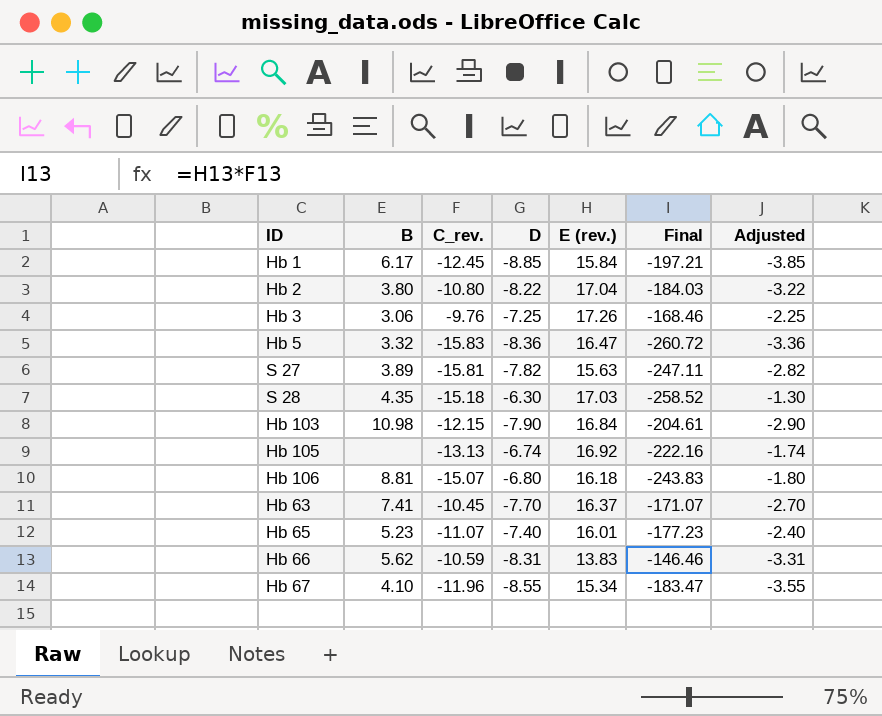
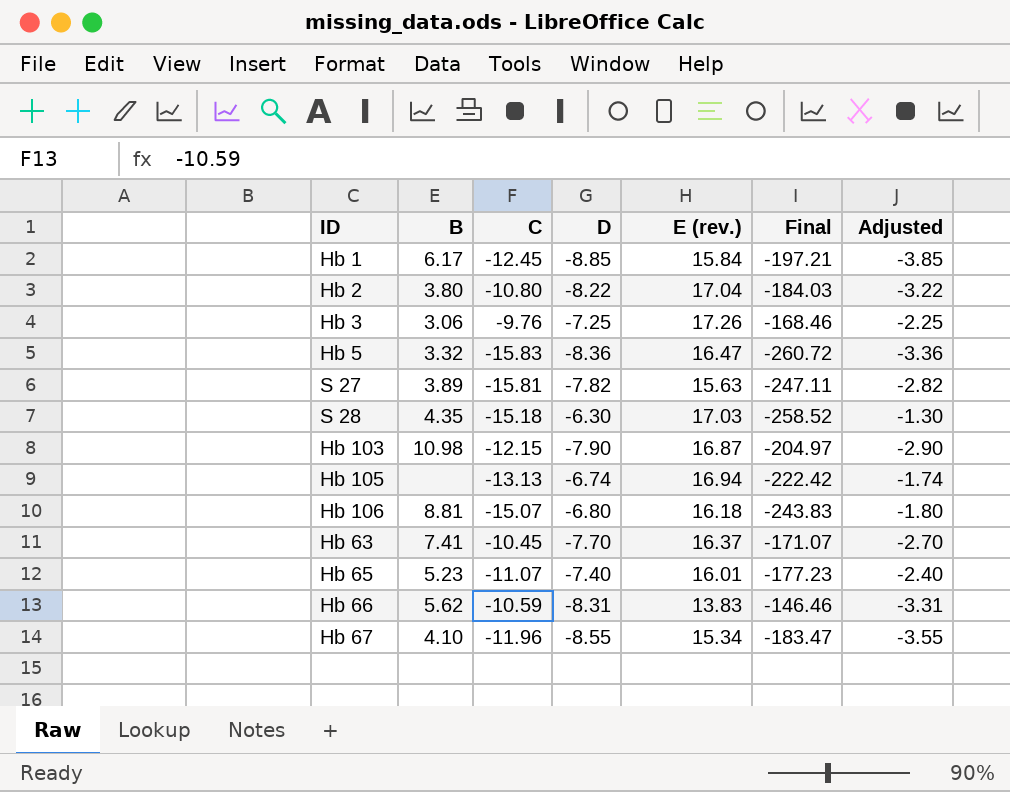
column name: C_rev. -> C
Hb 103 | E (rev.): 16.84 -> 16.87
Hb 103 | Final: -204.61 -> -204.97
Hb 105 | E (rev.): 16.92 -> 16.94
Hb 105 | Final: -222.16 -> -222.42

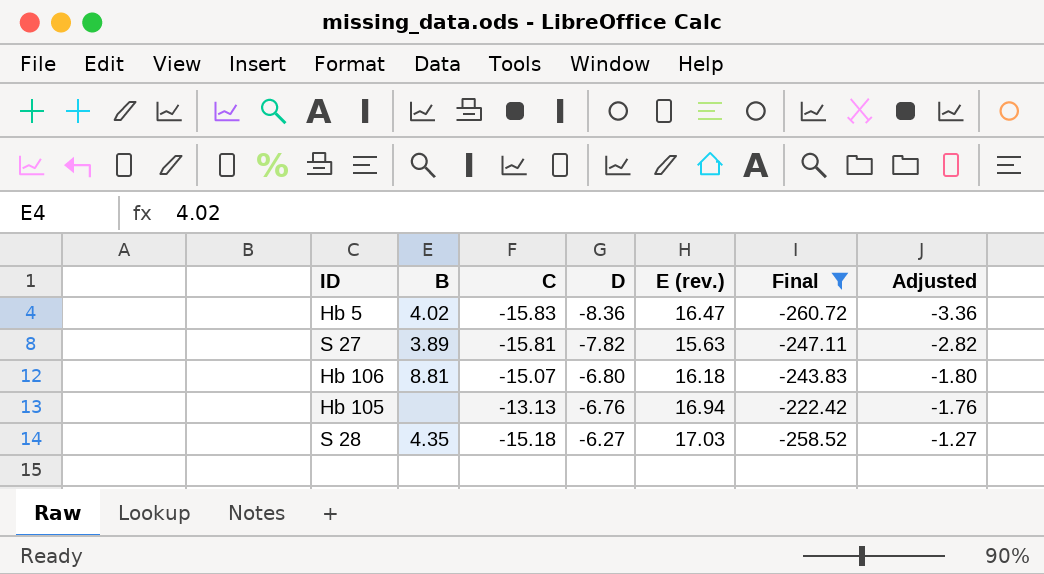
filter: none -> Final <= -222.42
row order: none -> D ascending
Hb 5 | B: 3.32 -> 4.02
Hb 105 | D: -6.74 -> -6.76
Hb 105 | Adjusted: -1.74 -> -1.76
S 28 | D: -6.30 -> -6.27
S 28 | Adjusted: -1.30 -> -1.27

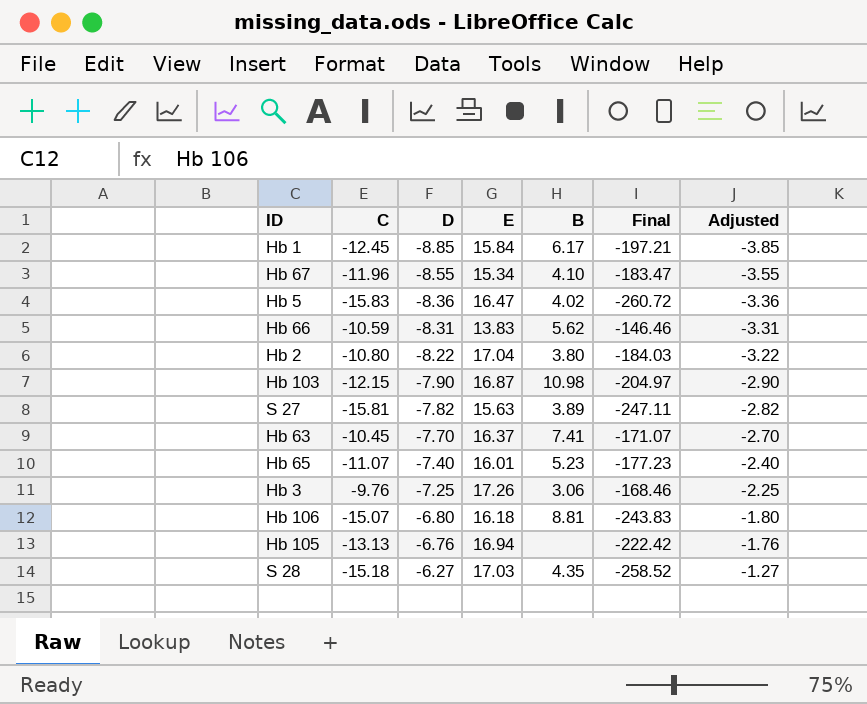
filter: Final <= -222.42 -> none
column name: E (rev.) -> E
column B | position: 2 -> 5

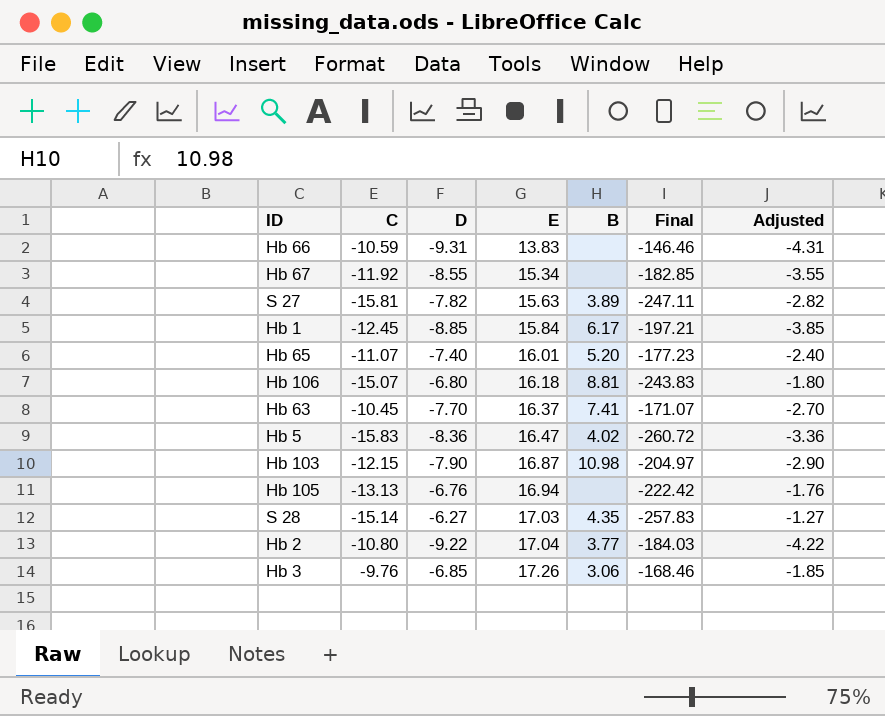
row order: D ascending -> E ascending
Hb 66 | D: -8.31 -> -9.31
Hb 66 | B: 5.62 -> none
Hb 66 | Adjusted: -3.31 -> -4.31
Hb 67 | C: -11.96 -> -11.92
Hb 67 | B: 4.10 -> none
Hb 67 | Final: -183.47 -> -182.85
Hb 65 | B: 5.23 -> 5.20
S 28 | C: -15.18 -> -15.14
S 28 | Final: -258.52 -> -257.83
Hb 2 | D: -8.22 -> -9.22
Hb 2 | B: 3.80 -> 3.77
Hb 2 | Adjusted: -3.22 -> -4.22
Hb 3 | D: -7.25 -> -6.85
Hb 3 | Adjusted: -2.25 -> -1.85

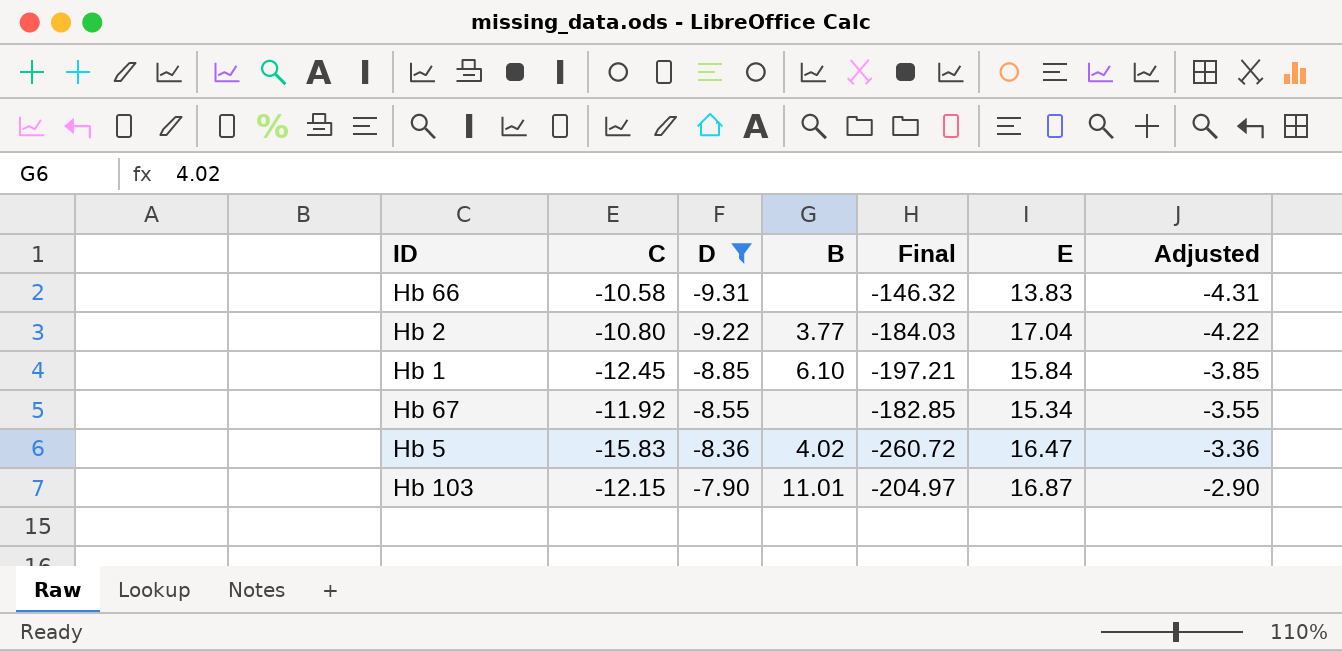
filter: none -> D <= -7.90
row order: E ascending -> D ascending
column E | position: 4 -> 6
Hb 66 | C: -10.59 -> -10.58
Hb 66 | Final: -146.46 -> -146.32
Hb 1 | B: 6.17 -> 6.10
Hb 103 | B: 10.98 -> 11.01

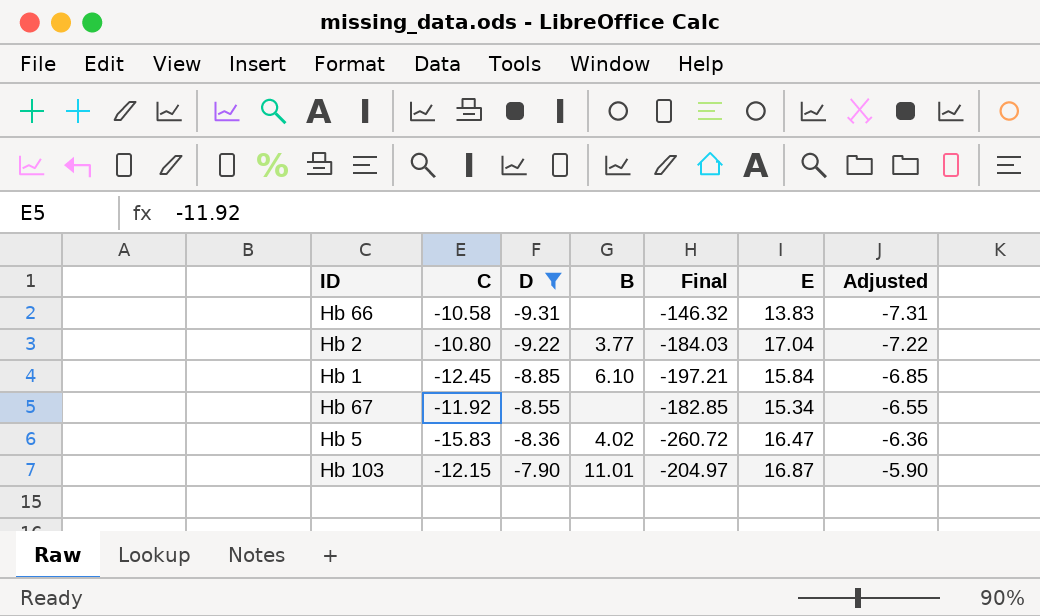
column Adjusted | formula: [D] + 5 -> [D] + 2

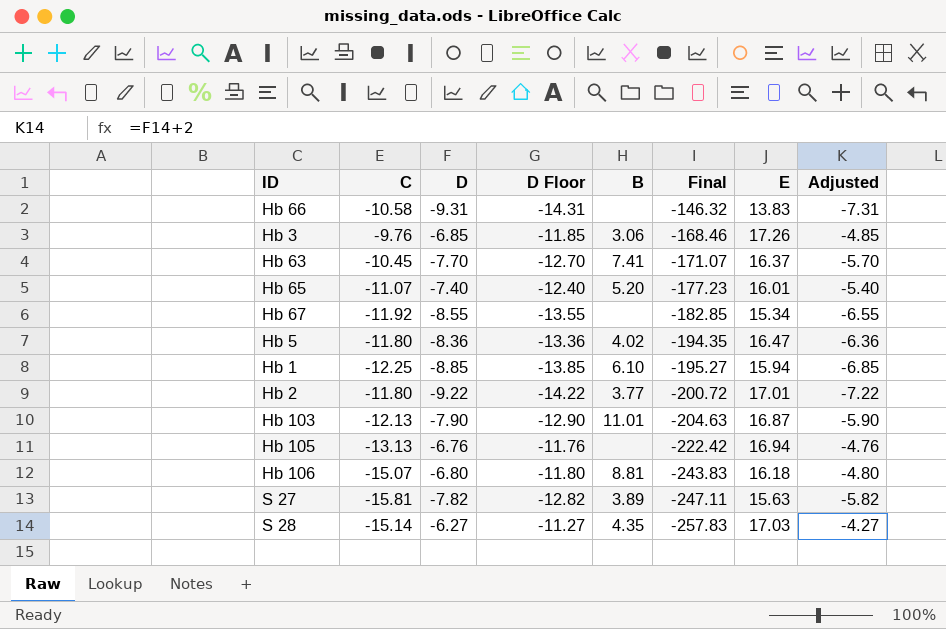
filter: D <= -7.90 -> none
row order: D ascending -> Final descending
column D Floor | formula: none -> [D] - 5
Hb 5 | C: -15.83 -> -11.80
Hb 5 | Final: -260.72 -> -194.35
Hb 1 | C: -12.45 -> -12.25
Hb 1 | Final: -197.21 -> -195.27
Hb 1 | E: 15.84 -> 15.94
Hb 2 | C: -10.80 -> -11.80
Hb 2 | Final: -184.03 -> -200.72
Hb 2 | E: 17.04 -> 17.01
Hb 103 | C: -12.15 -> -12.13
Hb 103 | Final: -204.97 -> -204.63

